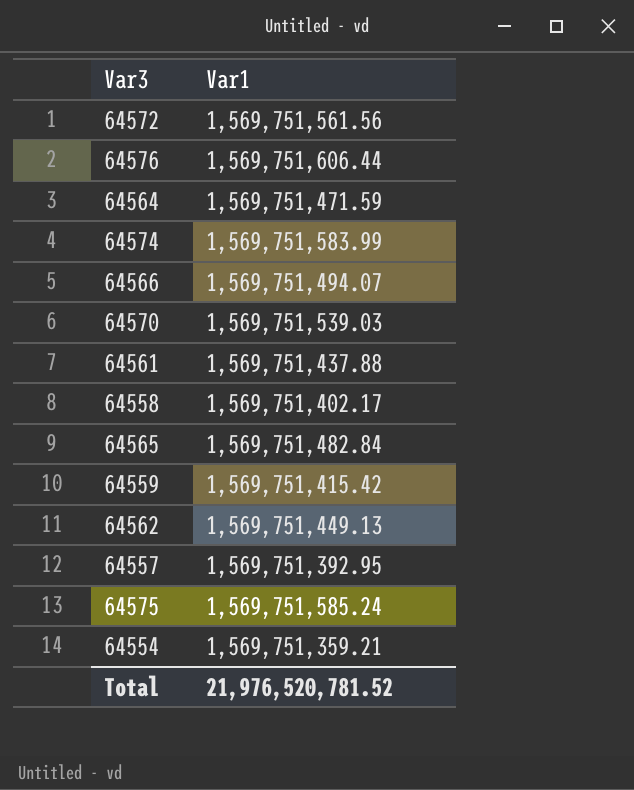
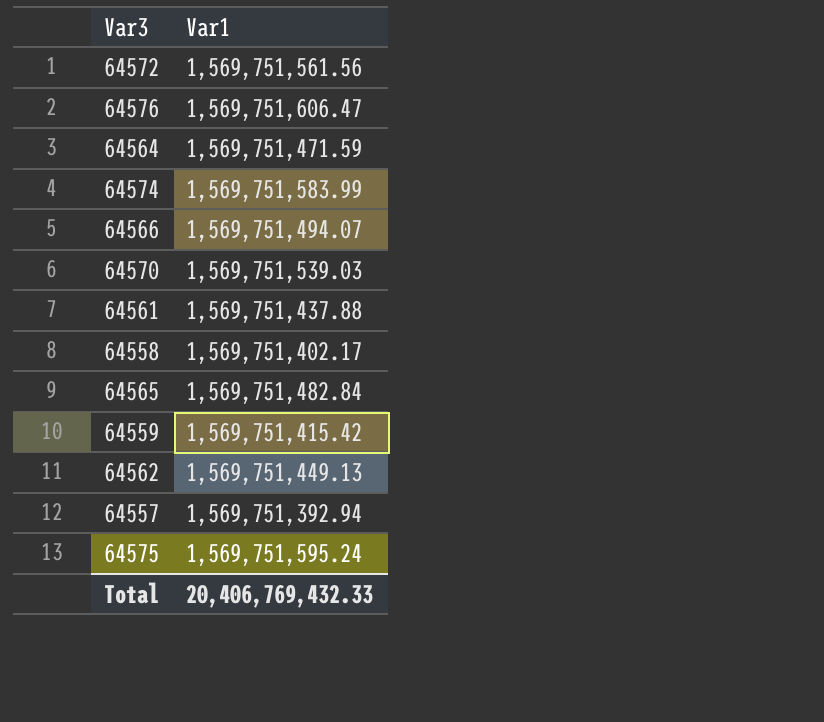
row 64554: 1,569,751,359.21 -> none
64576 | Var1: 1,569,751,606.44 -> 1,569,751,606.47
64557 | Var1: 1,569,751,392.95 -> 1,569,751,392.94
64575 | Var1: 1,569,751,585.24 -> 1,569,751,595.24
Total | Var1: 21,976,520,781.52 -> 20,406,769,432.33

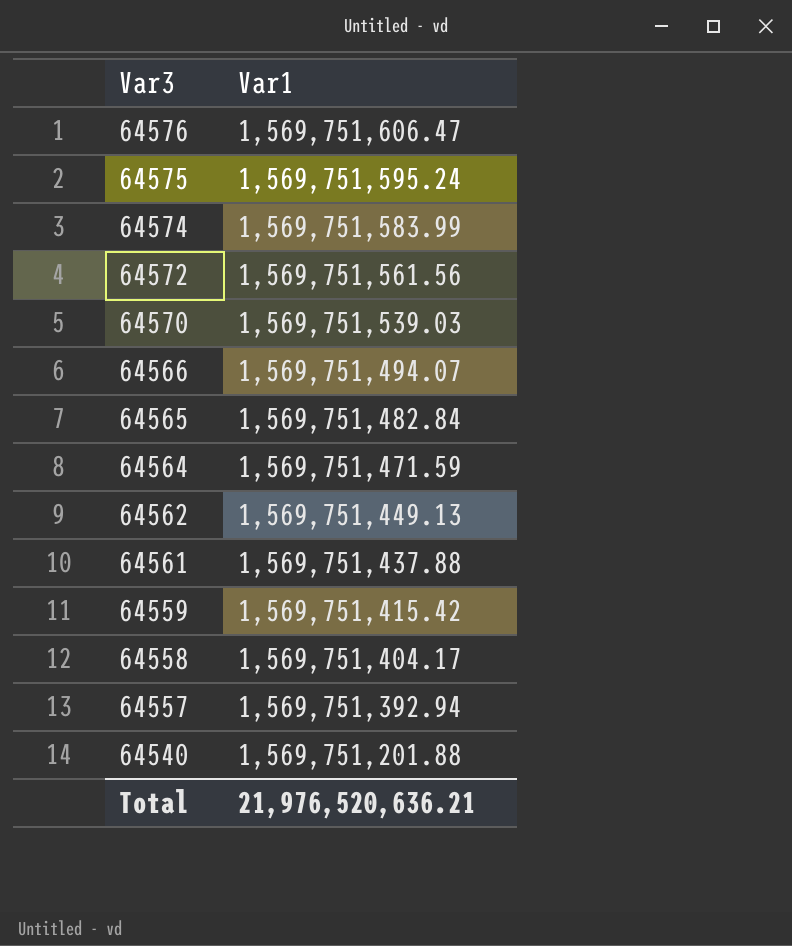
row order: none -> Var3 descending
64558 | Var1: 1,569,751,402.17 -> 1,569,751,404.17
row 64540: none -> 1,569,751,201.88
Total | Var1: 20,406,769,432.33 -> 21,976,520,636.21

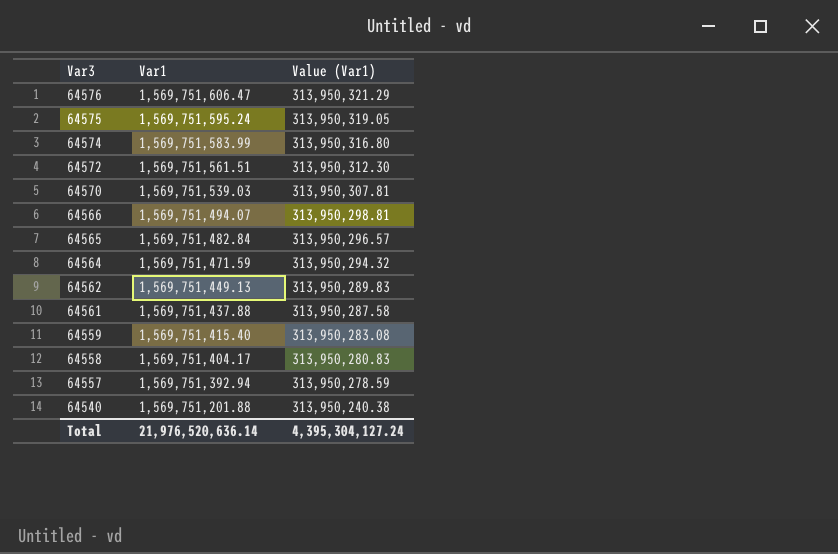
column Value (Var1) | formula: none -> [Var1] * 0.2
64572 | Var1: 1,569,751,561.56 -> 1,569,751,561.51
64559 | Var1: 1,569,751,415.42 -> 1,569,751,415.40
Total | Var1: 21,976,520,636.21 -> 21,976,520,636.14

